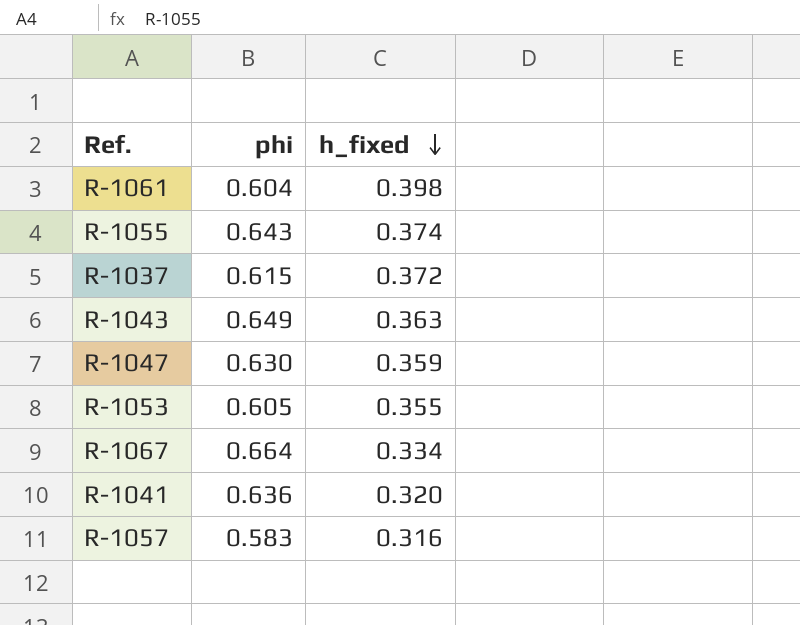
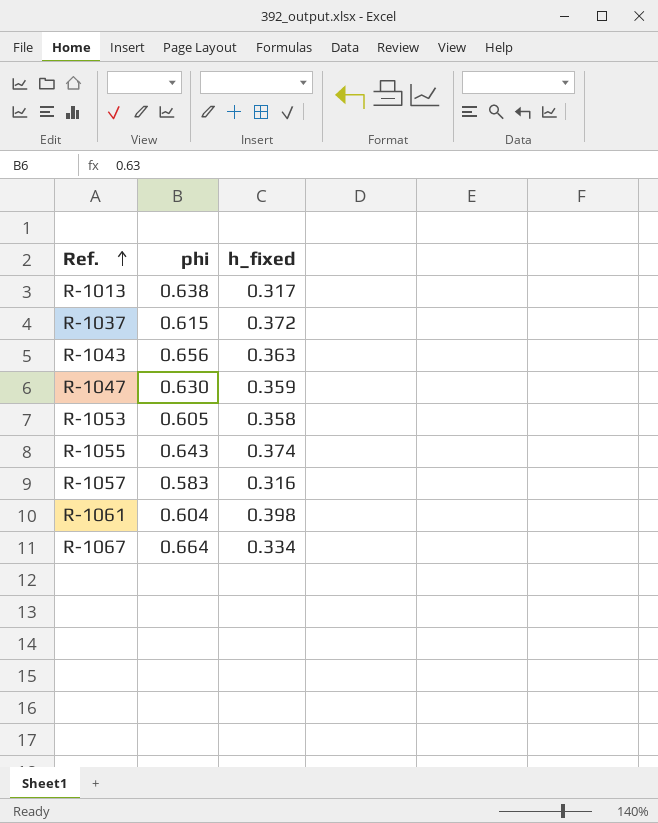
row order: h_fixed descending -> Ref. ascending
row R-1041: 0.636 | 0.320 -> none
row R-1013: none -> 0.638 | 0.317
R-1043 | phi: 0.649 -> 0.656
R-1053 | h_fixed: 0.355 -> 0.358

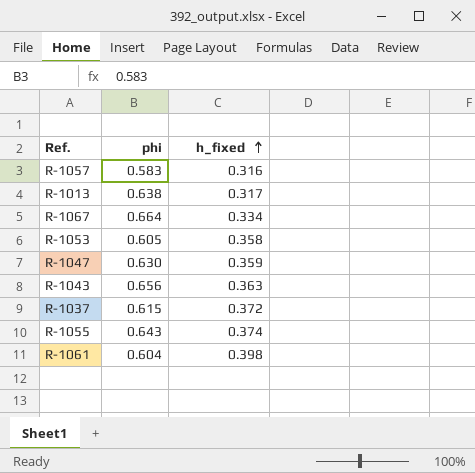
row order: Ref. ascending -> h_fixed ascending

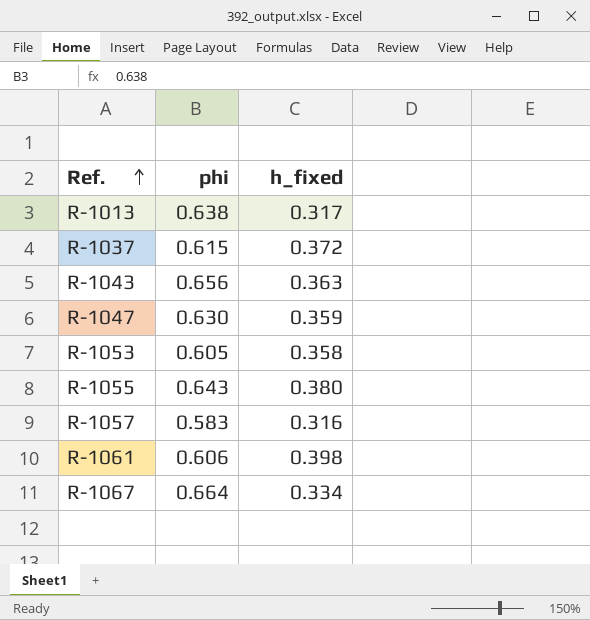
row order: h_fixed ascending -> Ref. ascending
R-1055 | h_fixed: 0.374 -> 0.380
R-1061 | phi: 0.604 -> 0.606

